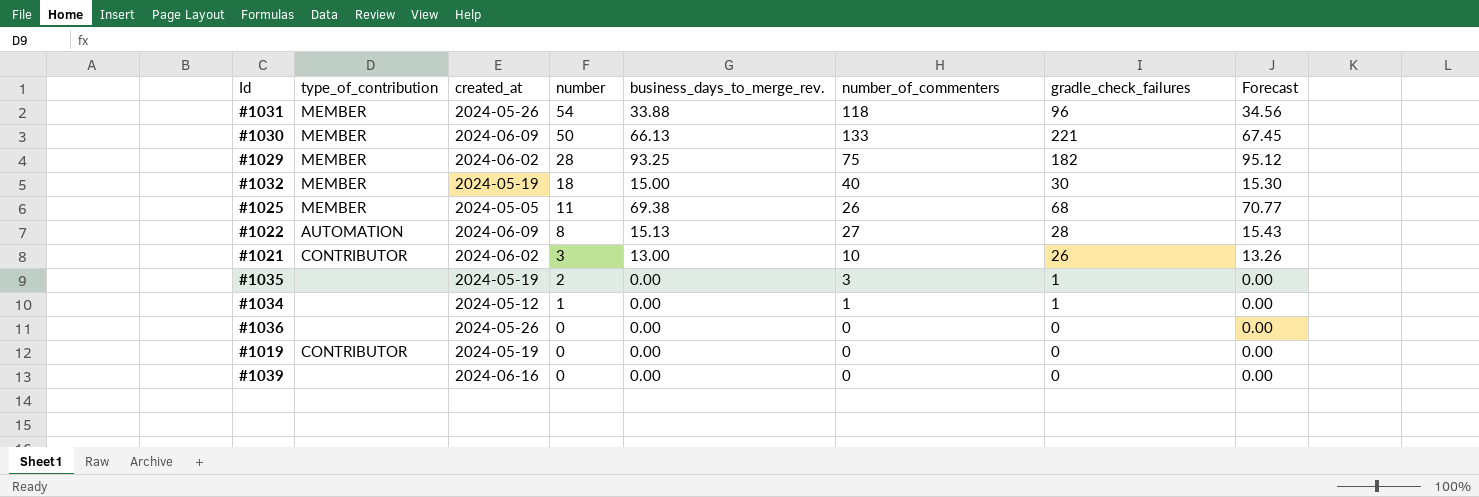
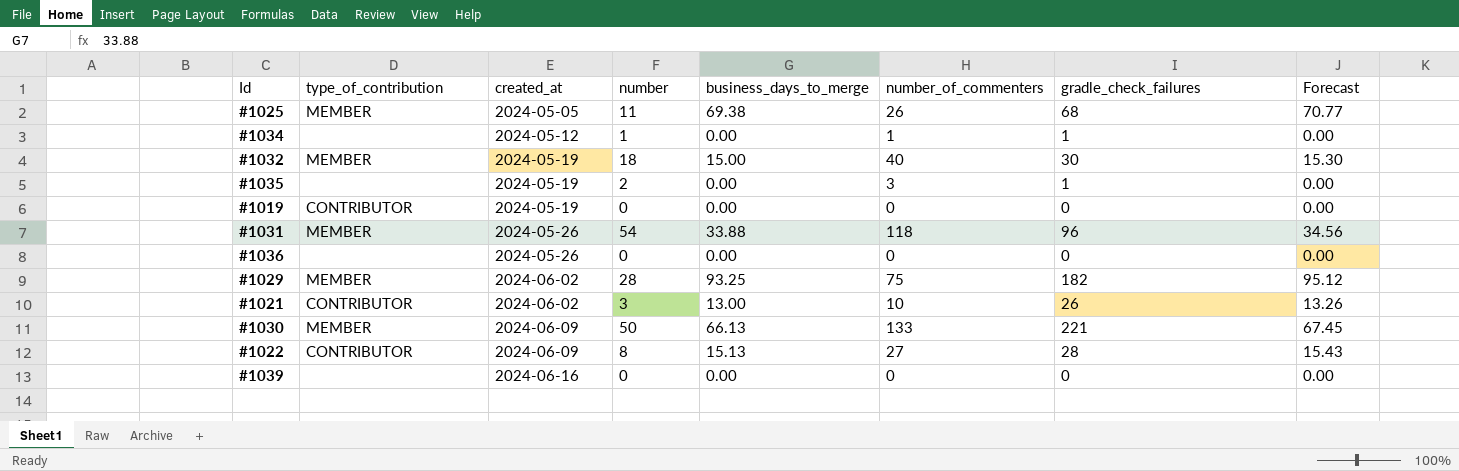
row order: number descending -> created_at ascending
column name: business_days_to_merge_rev. -> business_days_to_merge
#1022 | type_of_contribution: AUTOMATION -> CONTRIBUTOR

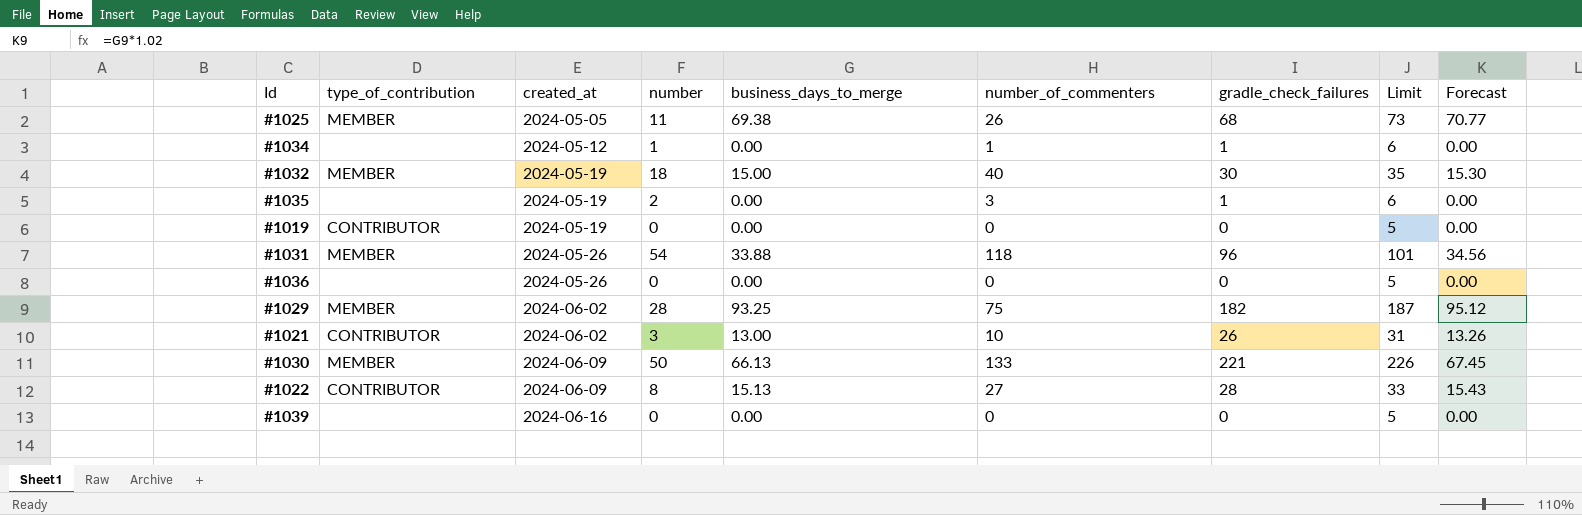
column Limit | formula: none -> [gradle_check_failures] + 5

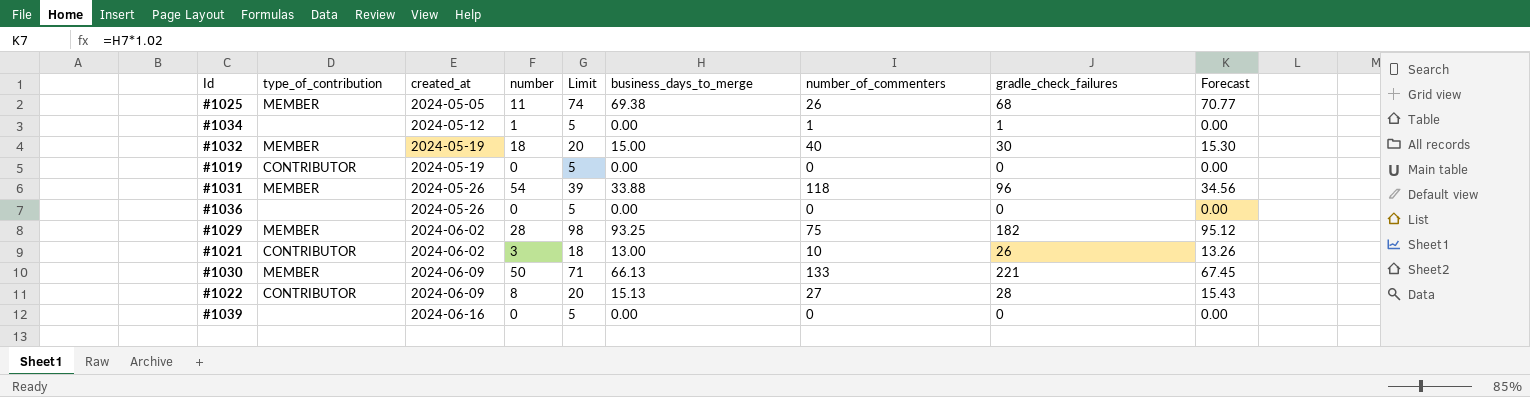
column Limit | formula: [gradle_check_failures] + 5 -> [business_days_to_merge] + 5
column Limit | position: 8 -> 5
row #1035: none | 2024-05-19 | 2 | 0.00 | 3 | 1 | 6 | 0.00 -> none

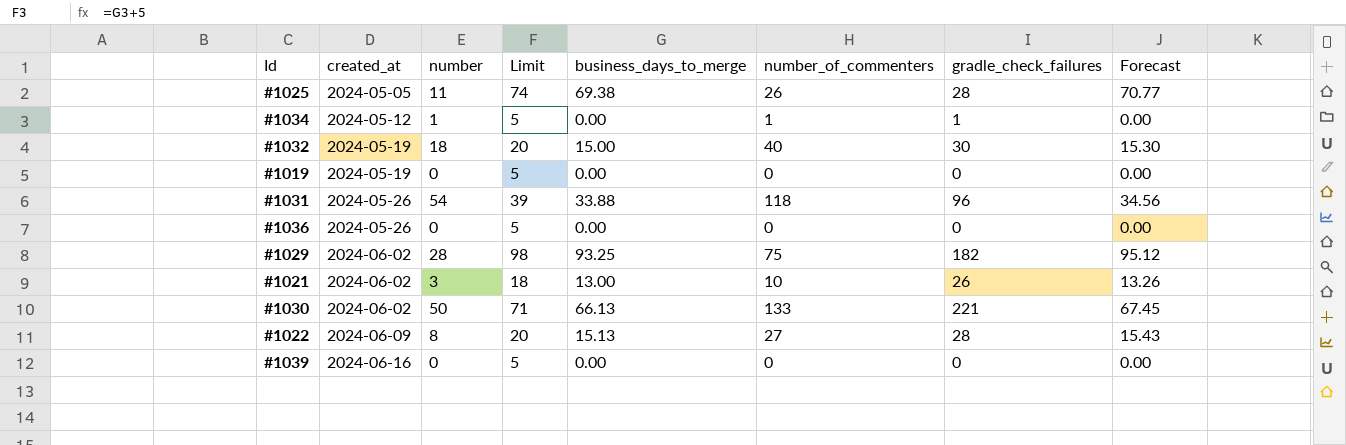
column type_of_contribution | position: 2 -> none
#1025 | gradle_check_failures: 68 -> 28
#1030 | created_at: 2024-06-09 -> 2024-06-02

